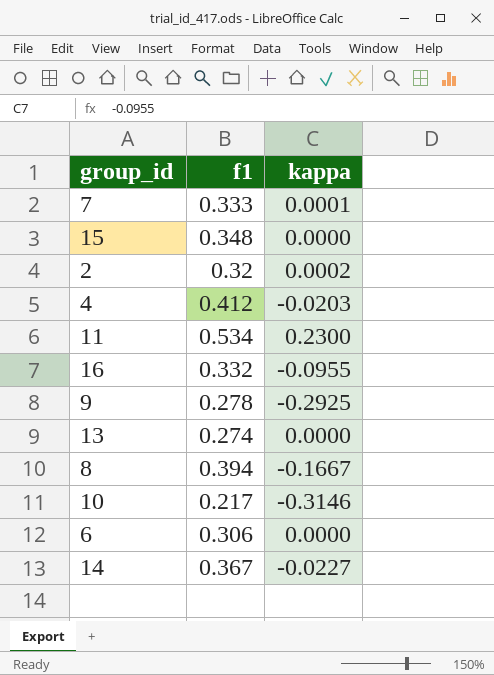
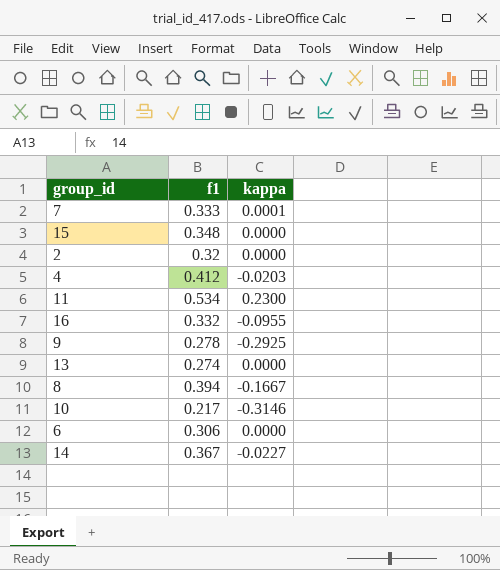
2 | kappa: 0.0002 -> 0.0000

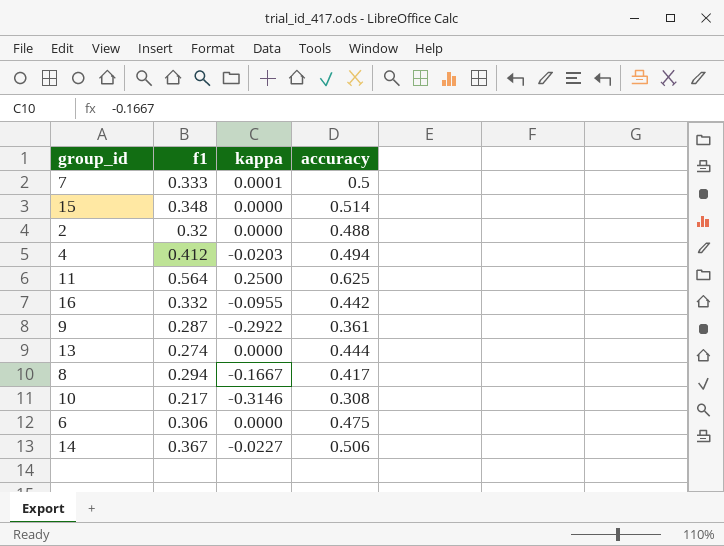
column accuracy | position: none -> 4
11 | f1: 0.534 -> 0.564
11 | kappa: 0.2300 -> 0.2500
9 | f1: 0.278 -> 0.287
9 | kappa: -0.2925 -> -0.2922
8 | f1: 0.394 -> 0.294

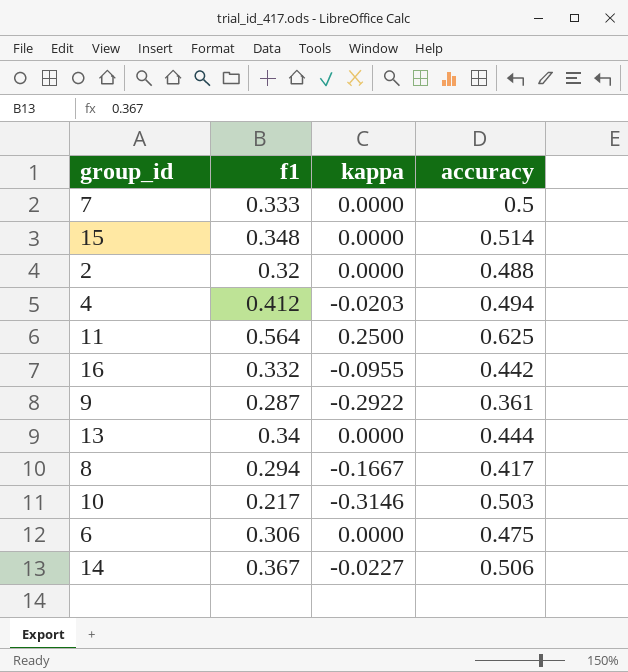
7 | kappa: 0.0001 -> 0.0000
13 | f1: 0.274 -> 0.34
10 | accuracy: 0.308 -> 0.503

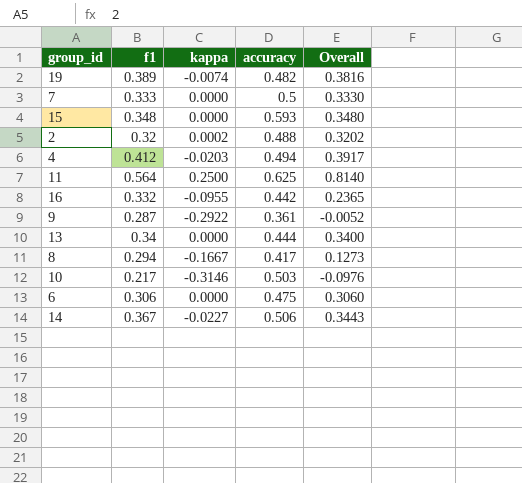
column Overall | formula: none -> [f1] + [kappa]
row 19: none -> 0.389 | -0.0074 | 0.482 | 0.3816
15 | accuracy: 0.514 -> 0.593
2 | kappa: 0.0000 -> 0.0002

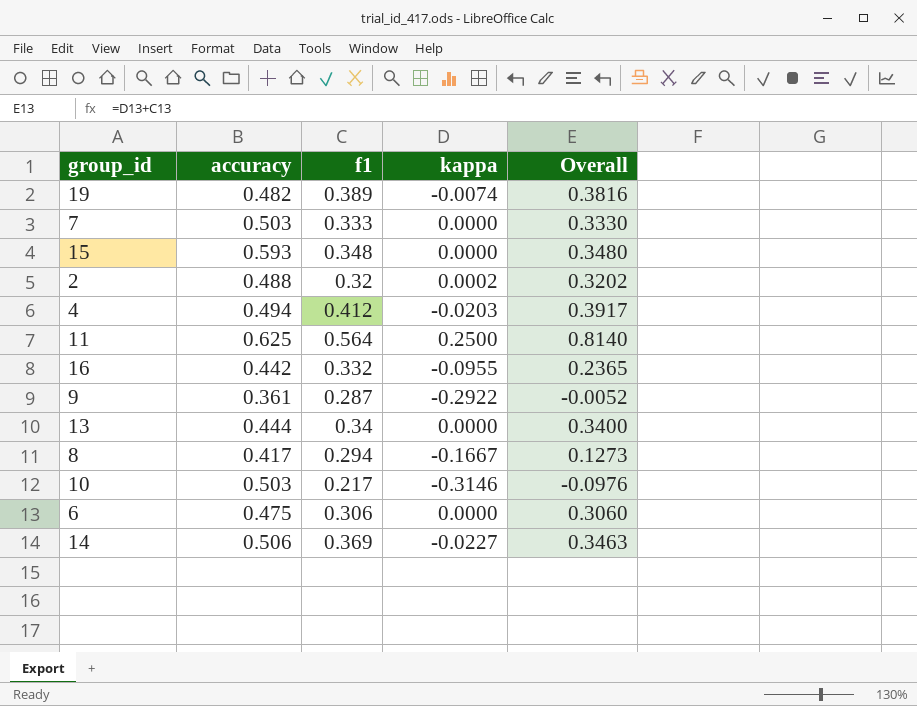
column accuracy | position: 4 -> 2
7 | accuracy: 0.5 -> 0.503
14 | f1: 0.367 -> 0.369
14 | Overall: 0.3443 -> 0.3463

